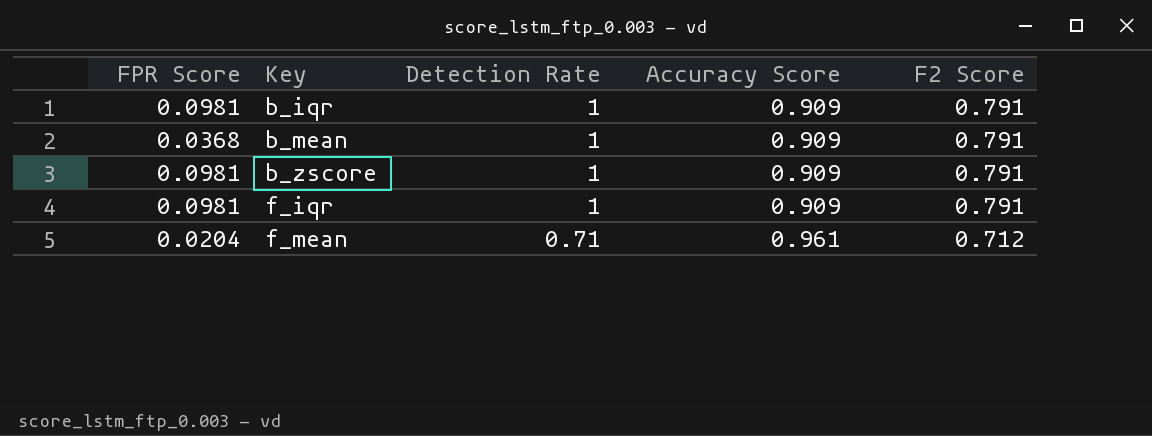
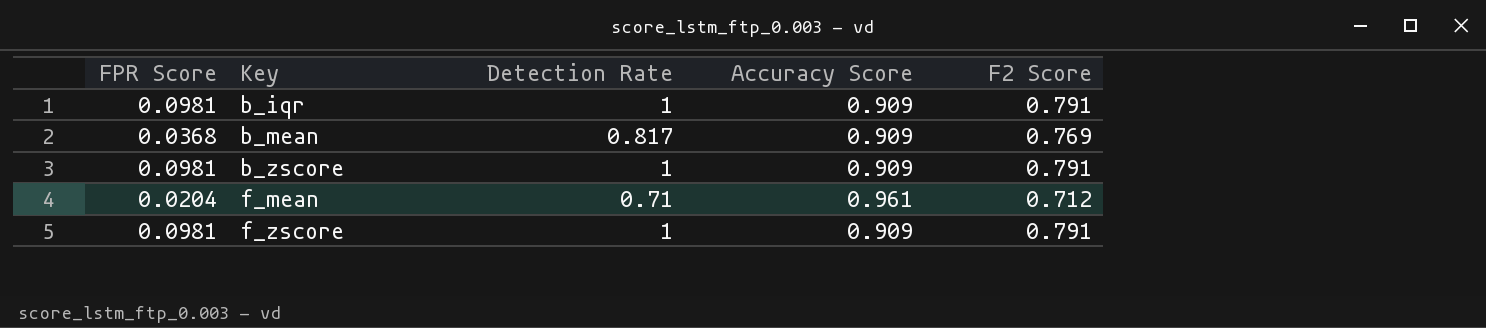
row f_iqr: 0.0981 | 1 | 0.909 | 0.791 -> none
b_mean | Detection Rate: 1 -> 0.817
b_mean | F2 Score: 0.791 -> 0.769
row f_zscore: none -> 0.0981 | 1 | 0.909 | 0.791

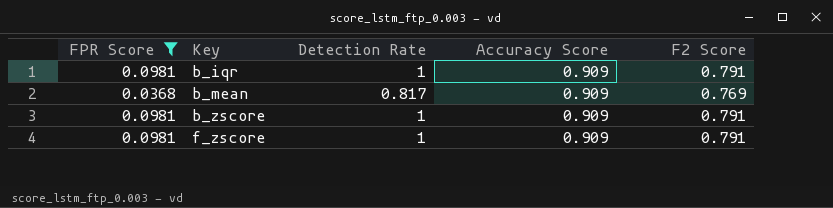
filter: none -> FPR Score != 0.0204

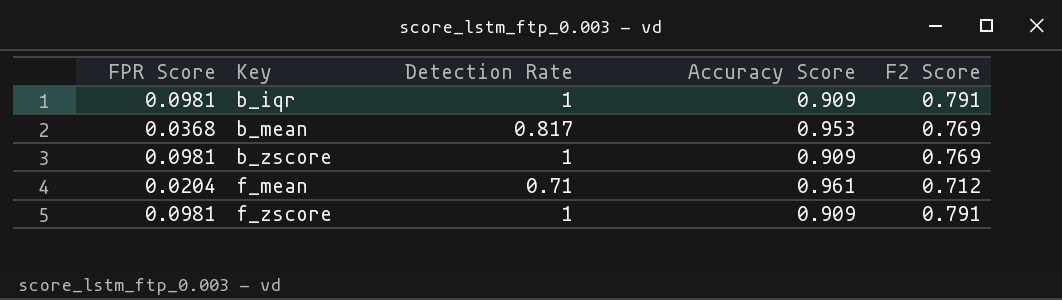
filter: FPR Score != 0.0204 -> none
b_mean | Accuracy Score: 0.909 -> 0.953
b_zscore | F2 Score: 0.791 -> 0.769

